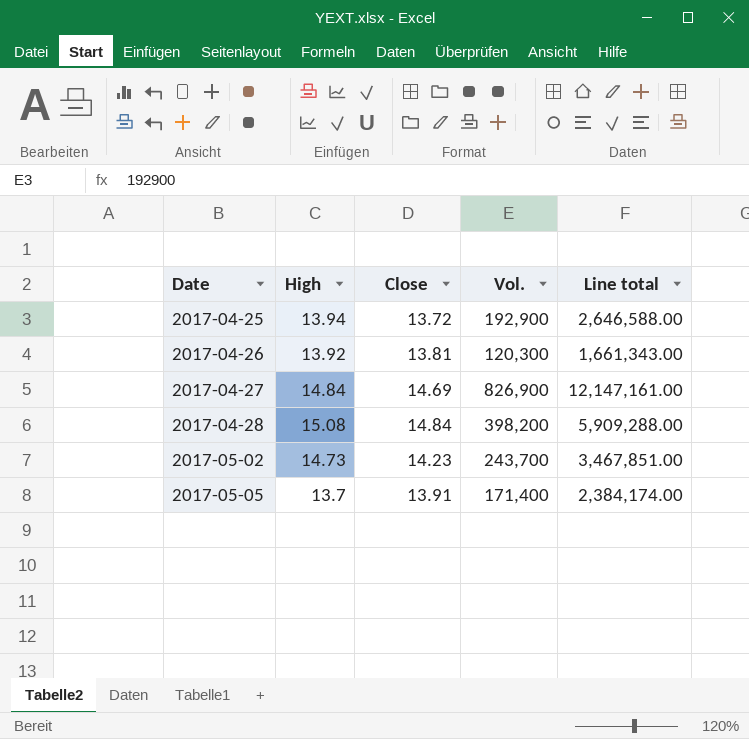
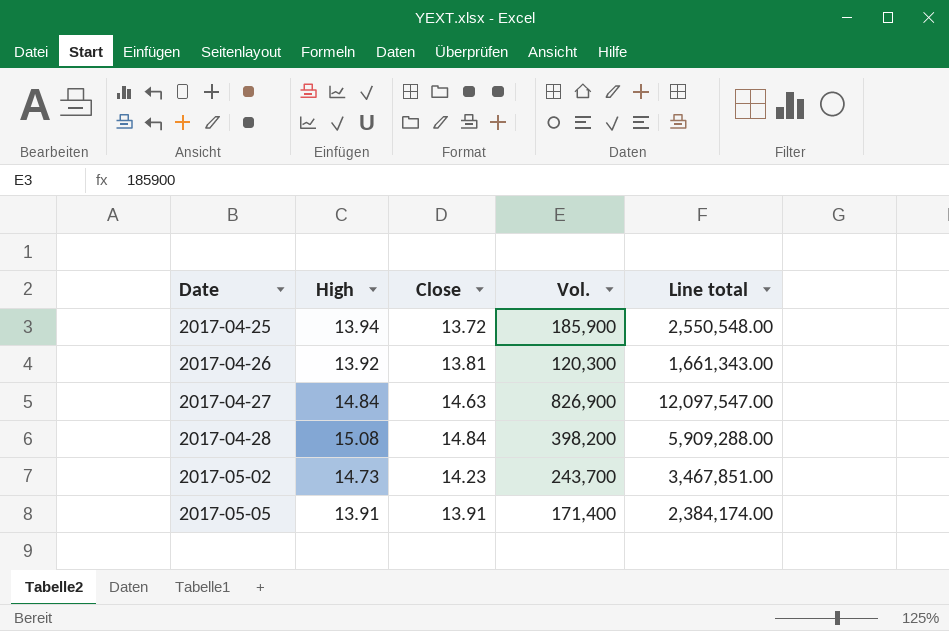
2017-04-25 | Vol.: 192,900 -> 185,900
2017-04-25 | Line total: 2,646,588.00 -> 2,550,548.00
2017-04-27 | Close: 14.69 -> 14.63
2017-04-27 | Line total: 12,147,161.00 -> 12,097,547.00
2017-05-05 | High: 13.7 -> 13.91

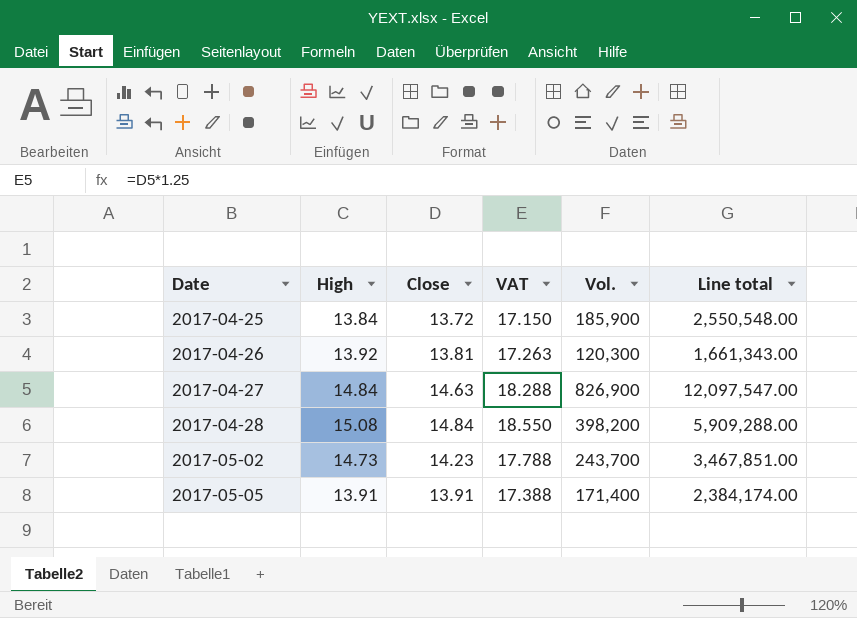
column VAT | formula: none -> [Close] * 1.25
2017-04-25 | High: 13.94 -> 13.84

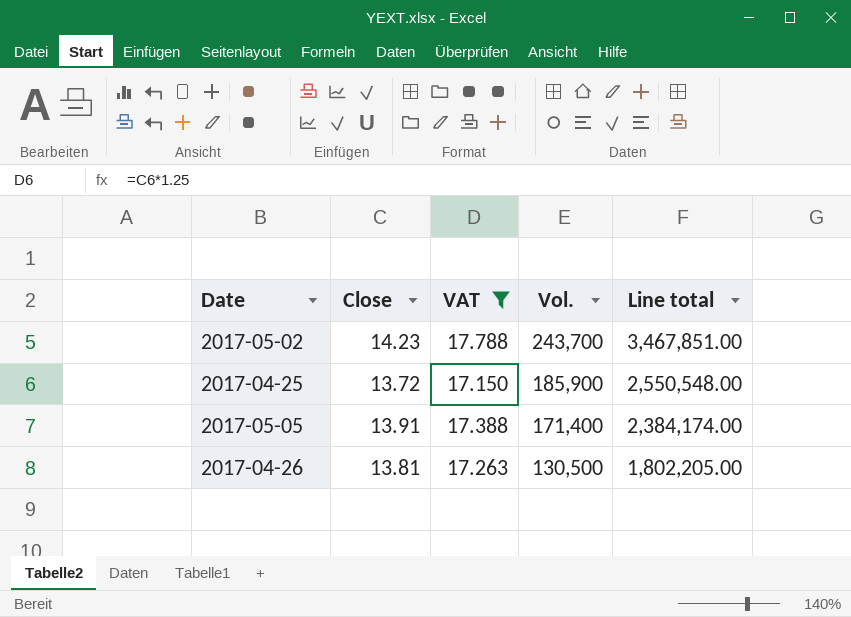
filter: none -> VAT <= 17.788
row order: Date ascending -> Vol. descending
column High | position: 2 -> none
2017-04-26 | Vol.: 120,300 -> 130,500
2017-04-26 | Line total: 1,661,343.00 -> 1,802,205.00

